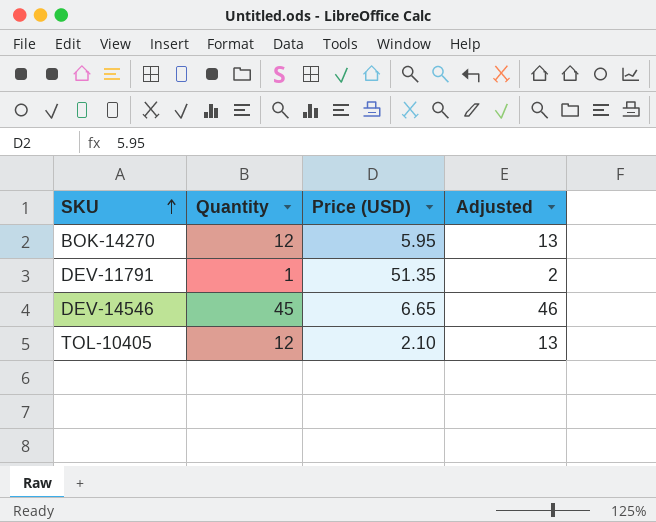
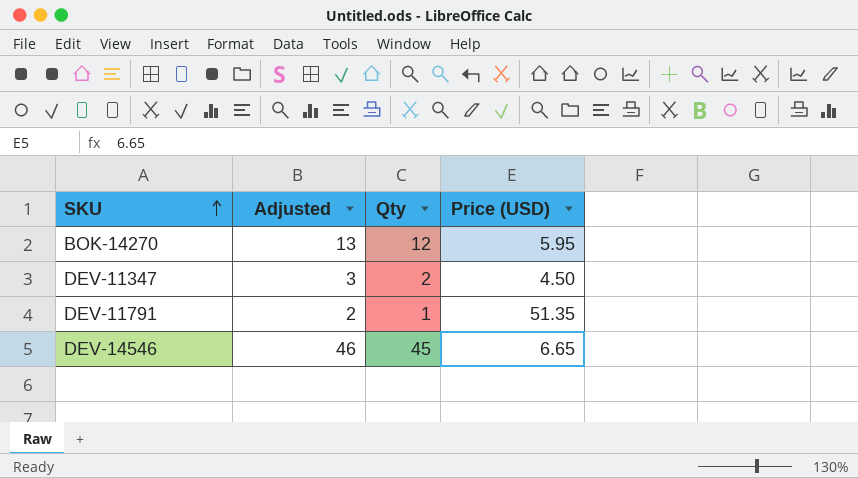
column Adjusted | position: 4 -> 2
column name: Quantity -> Qty
row TOL-10405: 12 | 2.10 | 13 -> none
row DEV-11347: none -> 3 | 2 | 4.50

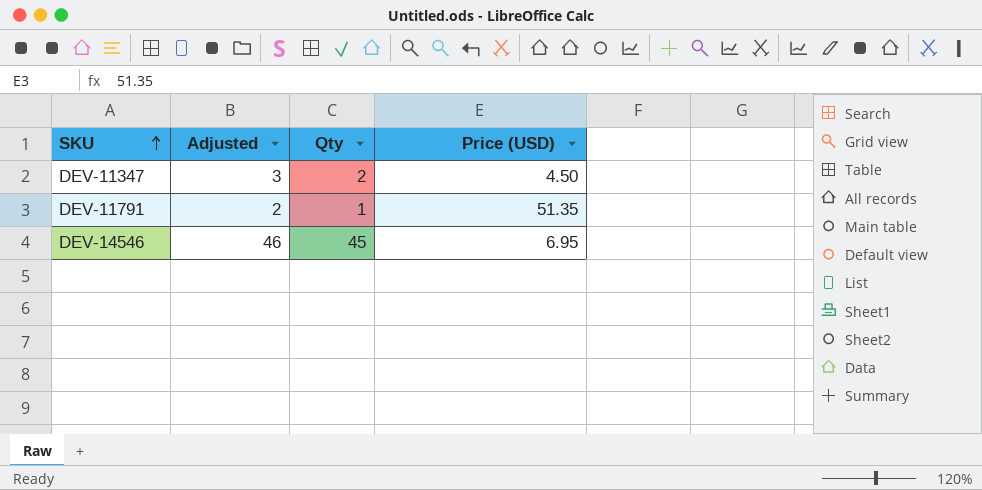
row BOK-14270: 13 | 12 | 5.95 -> none
DEV-14546 | Price (USD): 6.65 -> 6.95

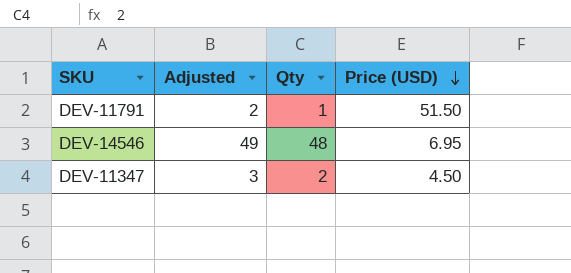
row order: SKU ascending -> Price (USD) descending
DEV-11791 | Price (USD): 51.35 -> 51.50
DEV-14546 | Adjusted: 46 -> 49
DEV-14546 | Qty: 45 -> 48

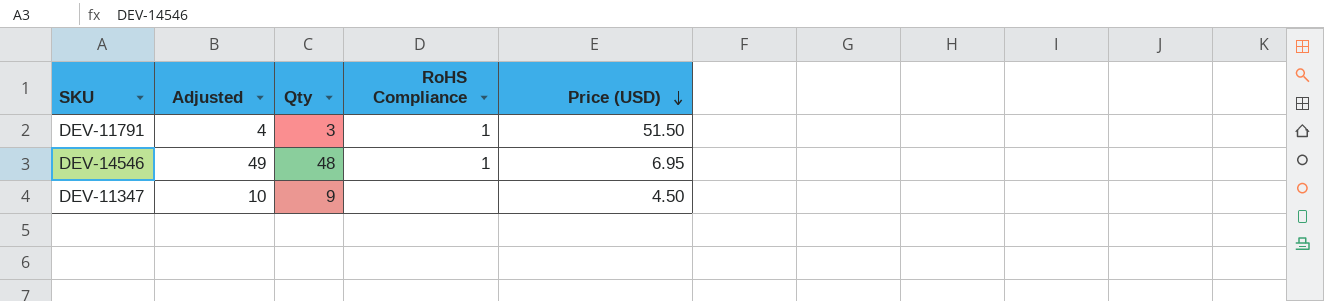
column RoHS Compliance | position: none -> 4
DEV-11791 | Adjusted: 2 -> 4
DEV-11791 | Qty: 1 -> 3
DEV-11347 | Adjusted: 3 -> 10
DEV-11347 | Qty: 2 -> 9

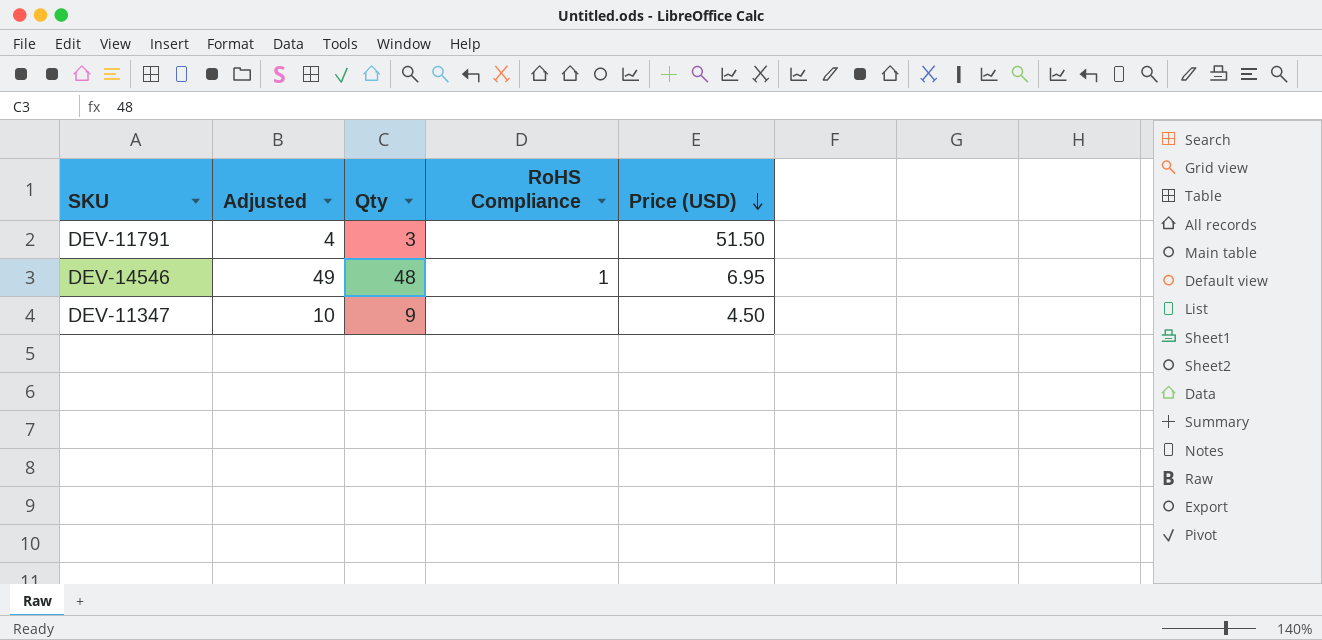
DEV-11791 | RoHS Compliance: 1 -> none

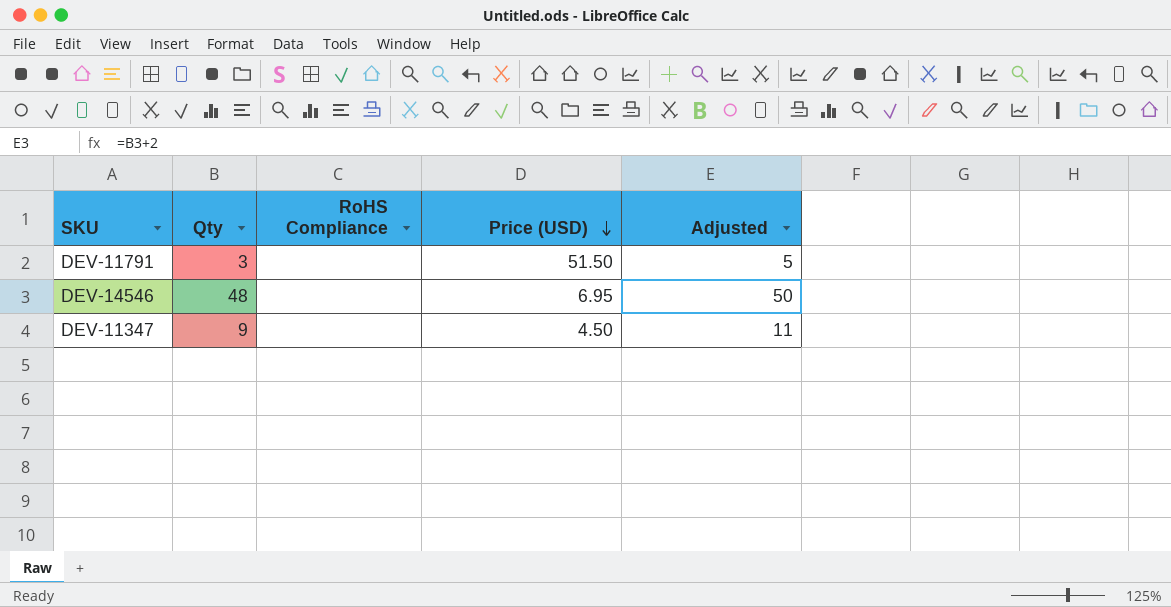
column Adjusted | formula: [Qty] + 1 -> [Qty] + 2
column Adjusted | position: 2 -> 5
DEV-14546 | RoHS Compliance: 1 -> none

